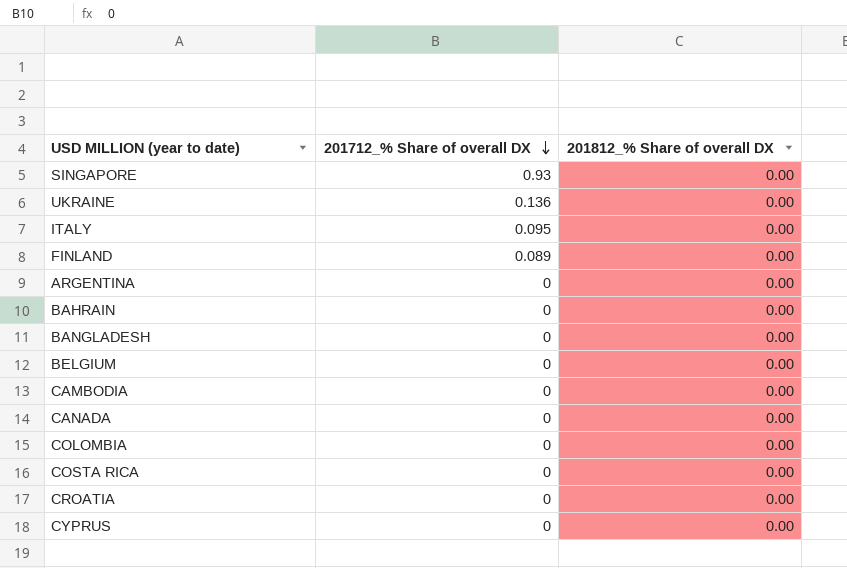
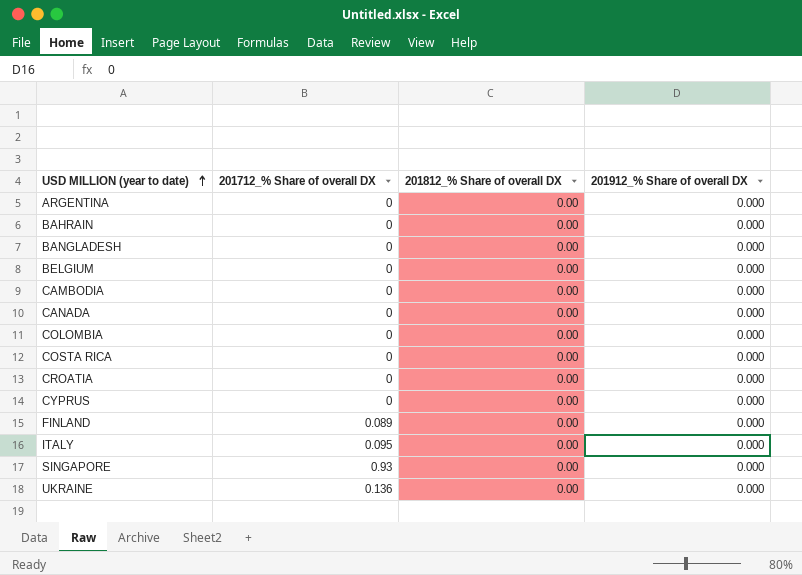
row order: 201712_% Share of overall DX descending -> USD MILLION (year to date) ascending
column 201912_% Share of overall DX | position: none -> 4

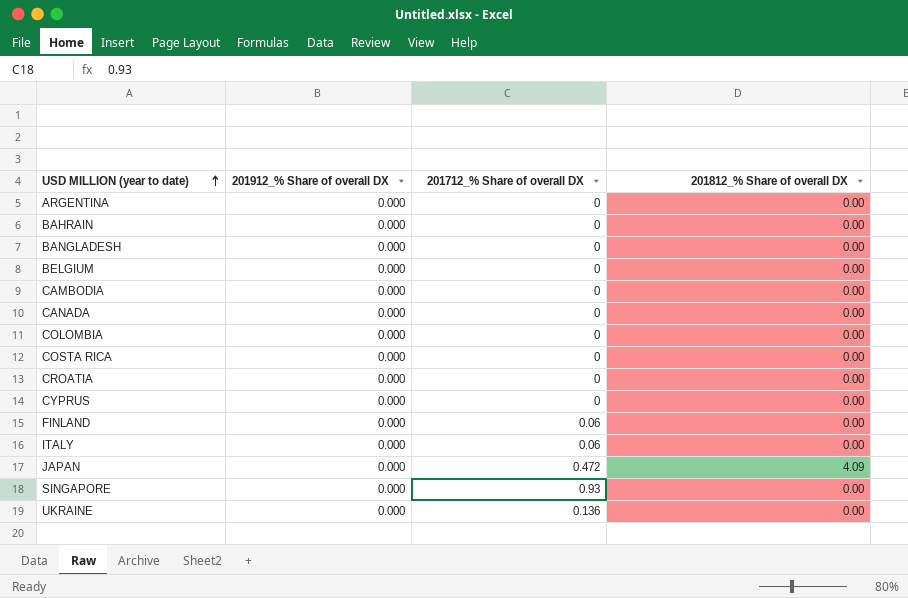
column 201912_% Share of overall DX | position: 4 -> 2
FINLAND | 201712_% Share of overall DX: 0.089 -> 0.06
ITALY | 201712_% Share of overall DX: 0.095 -> 0.06
row JAPAN: none -> 0.000 | 0.472 | 4.09

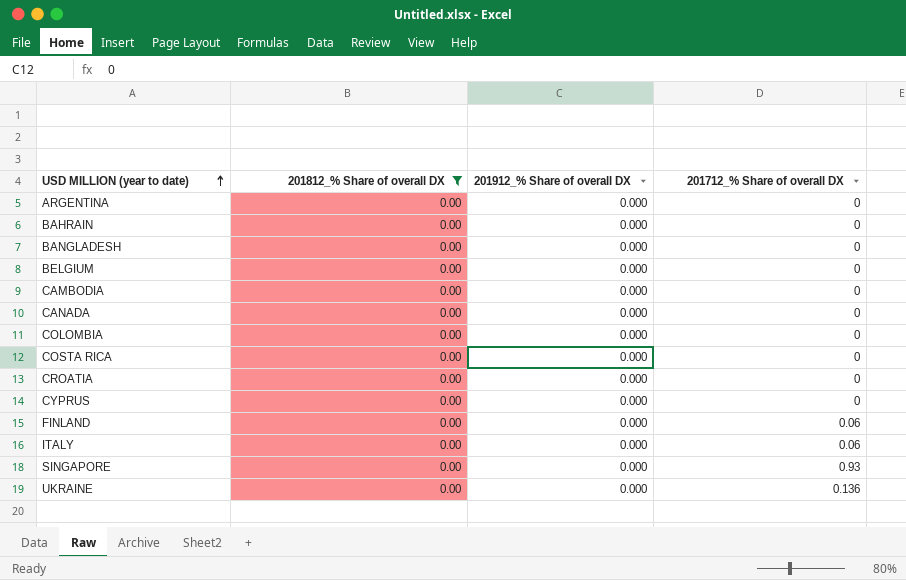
filter: none -> 201812_% Share of overall DX = 0.00
column 201812_% Share of overall DX | position: 4 -> 2

